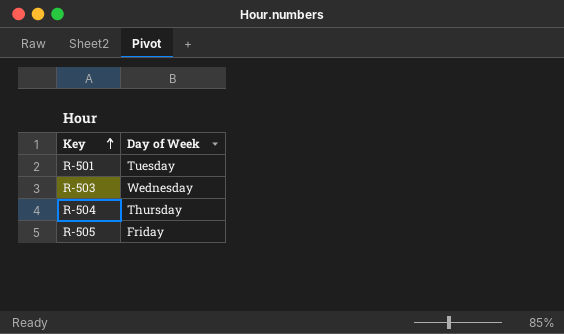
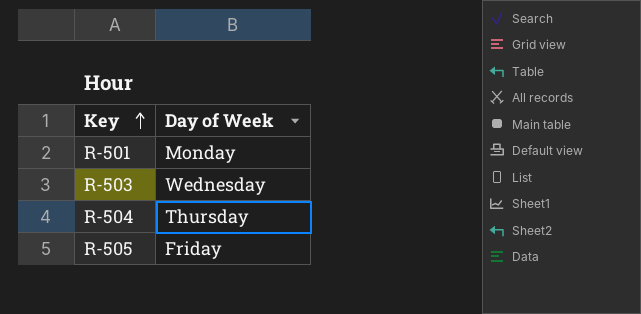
R-501 | Day of Week: Tuesday -> Monday

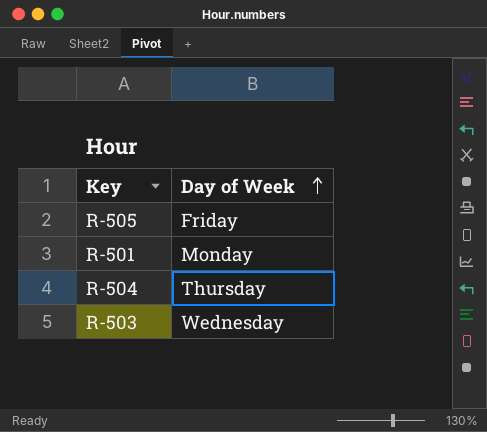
row order: Key ascending -> Day of Week ascending

